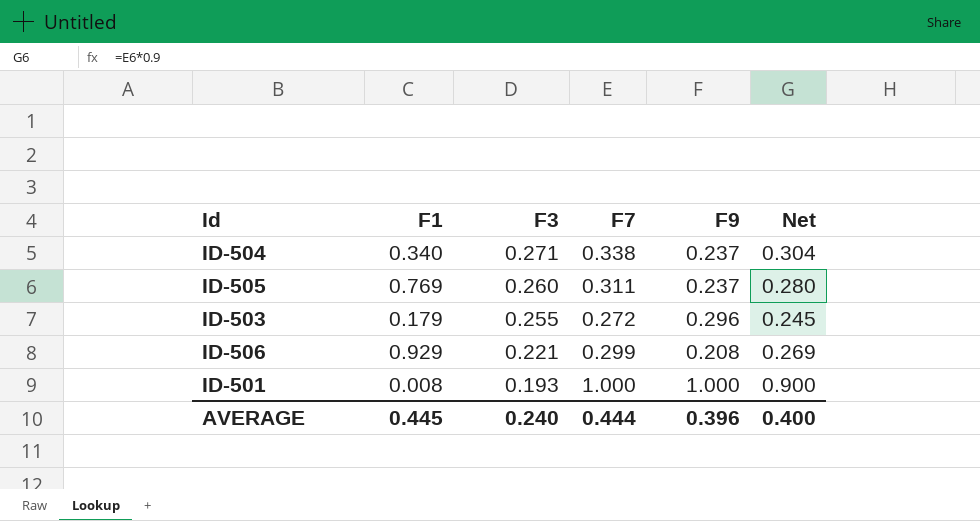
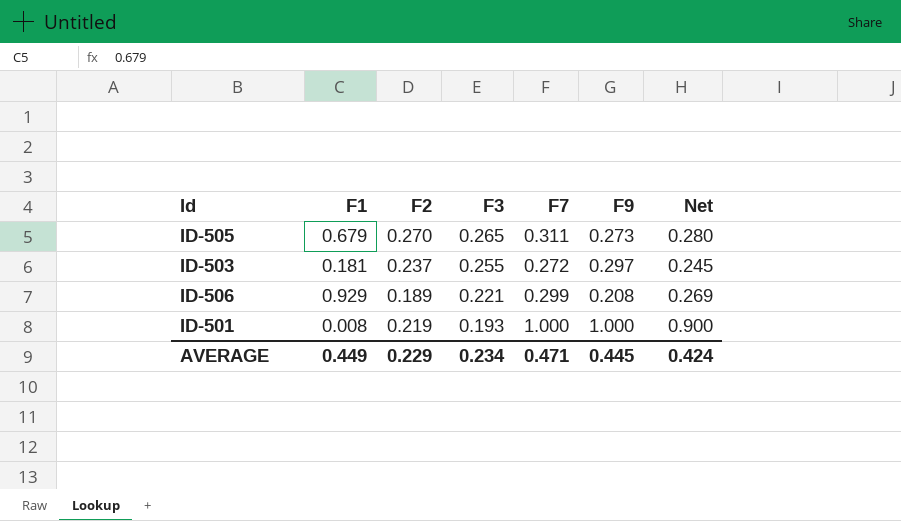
column F2 | position: none -> 3
row ID-504: 0.340 | 0.271 | 0.338 | 0.237 | 0.304 -> none
ID-505 | F1: 0.769 -> 0.679
ID-505 | F3: 0.260 -> 0.265
ID-505 | F9: 0.237 -> 0.273
ID-503 | F1: 0.179 -> 0.181
ID-503 | F9: 0.296 -> 0.297
AVERAGE | F1: 0.445 -> 0.449
AVERAGE | F3: 0.240 -> 0.234
AVERAGE | F7: 0.444 -> 0.471
AVERAGE | F9: 0.396 -> 0.445
AVERAGE | Net: 0.400 -> 0.424

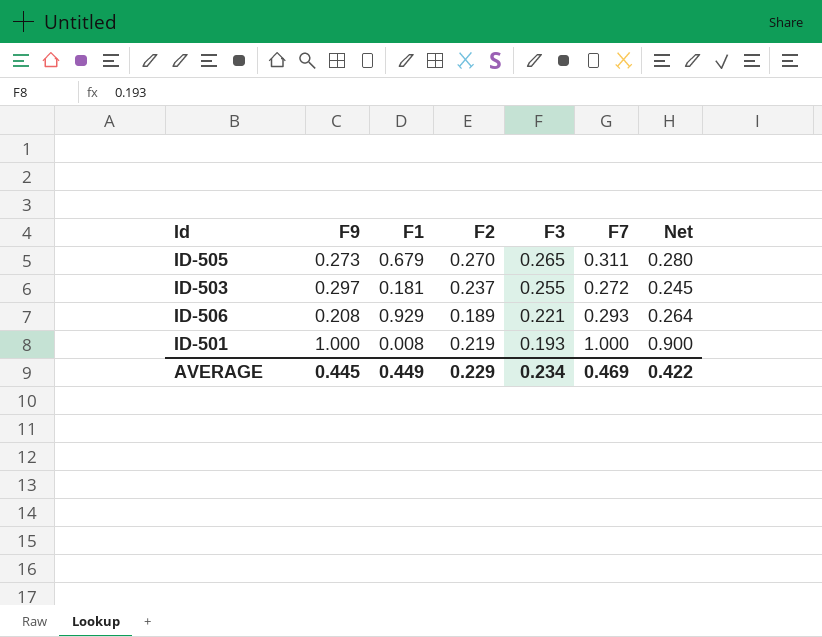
column F9 | position: 6 -> 2
ID-506 | F7: 0.299 -> 0.293
ID-506 | Net: 0.269 -> 0.264
AVERAGE | F7: 0.471 -> 0.469
AVERAGE | Net: 0.424 -> 0.422

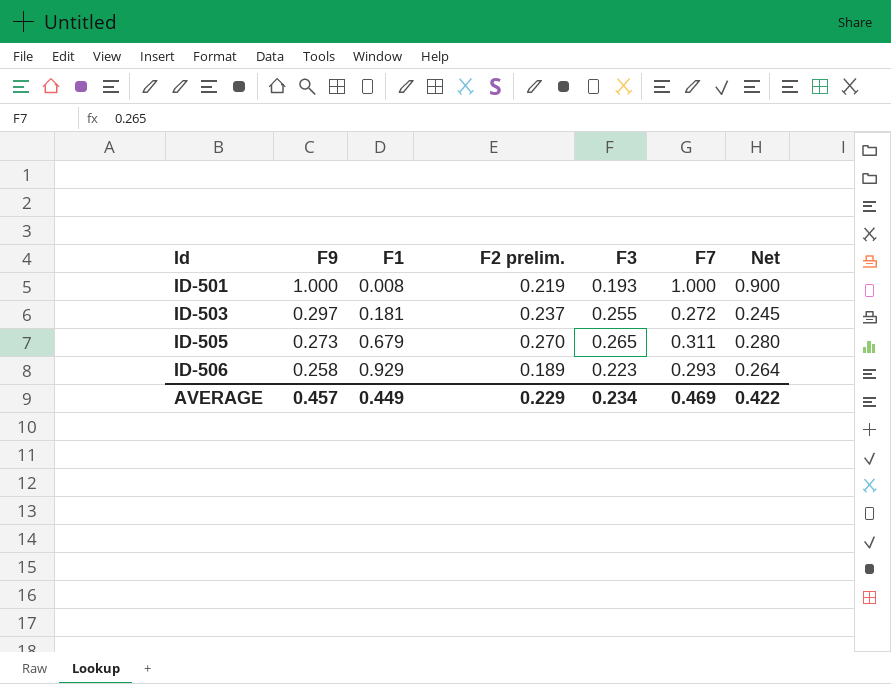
row order: F3 descending -> Id ascending
column name: F2 -> F2 prelim.
ID-506 | F9: 0.208 -> 0.258
ID-506 | F3: 0.221 -> 0.223
AVERAGE | F9: 0.445 -> 0.457

